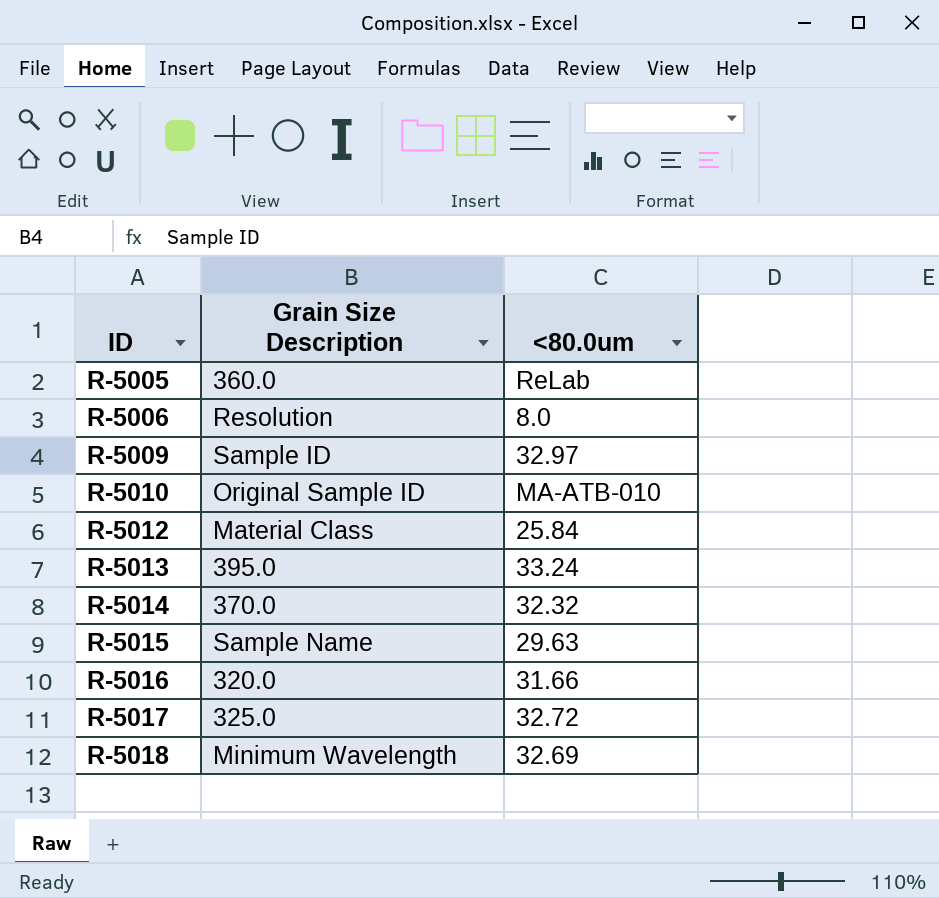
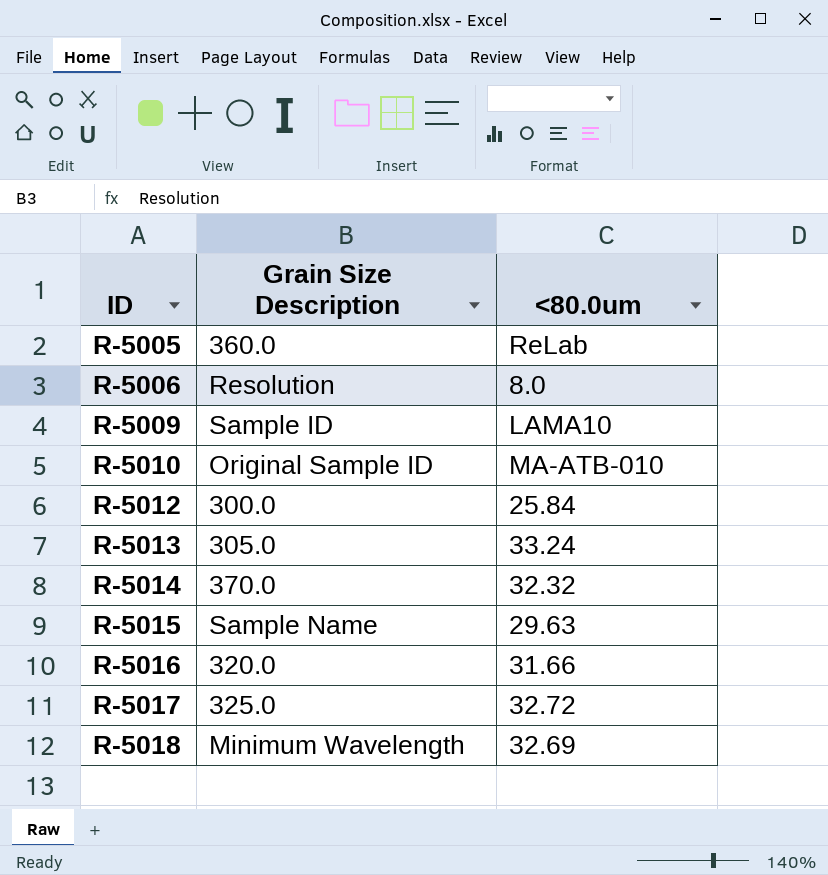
R-5009 | <80.0um: 32.97 -> LAMA10
R-5012 | Grain Size Description: Material Class -> 300.0
R-5013 | Grain Size Description: 395.0 -> 305.0

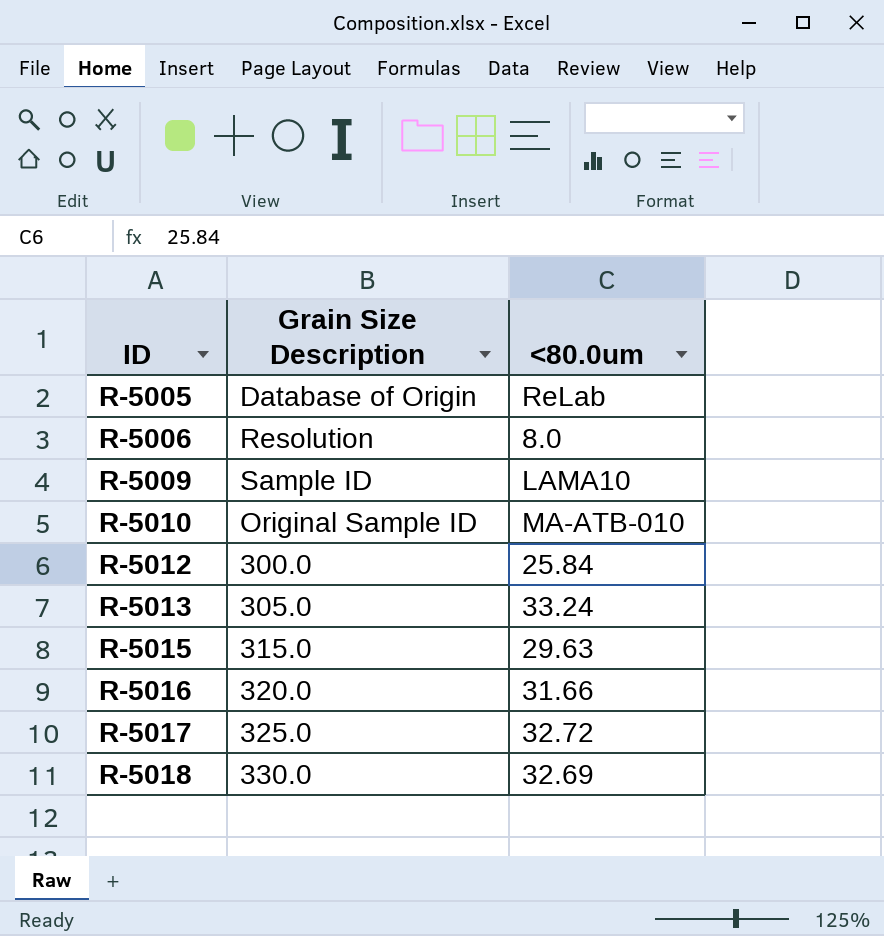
row R-5014: 370.0 | 32.32 -> none
R-5005 | Grain Size Description: 360.0 -> Database of Origin
R-5015 | Grain Size Description: Sample Name -> 315.0
R-5018 | Grain Size Description: Minimum Wavelength -> 330.0

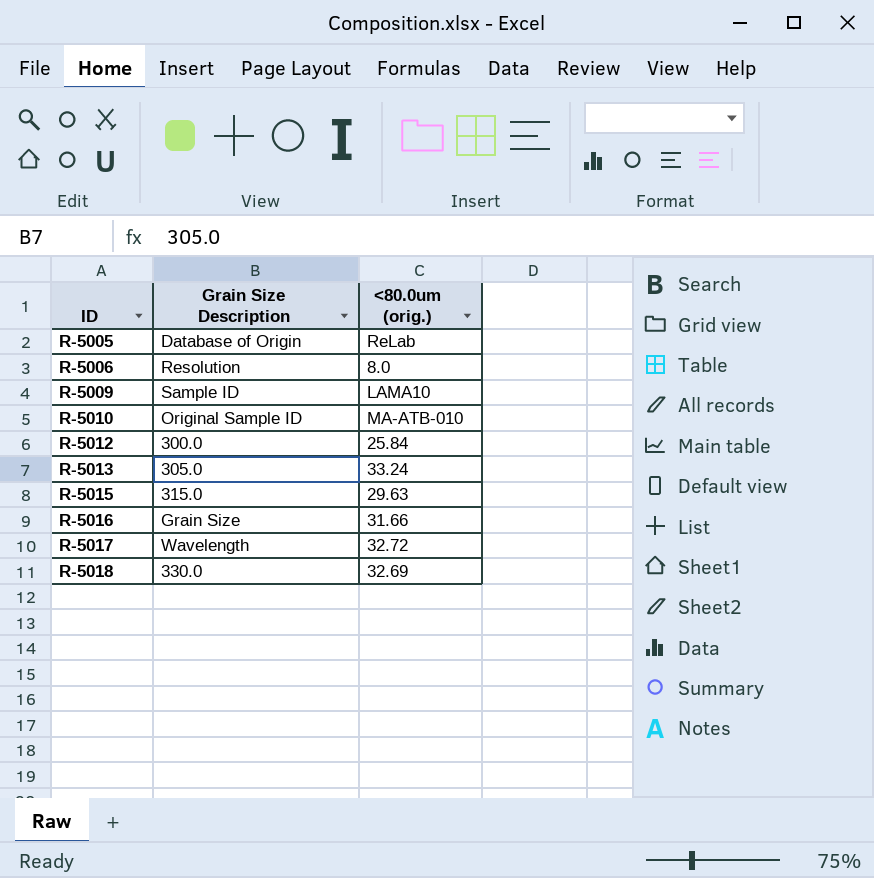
column name: <80.0um -> <80.0um (orig.)
R-5016 | Grain Size Description: 320.0 -> Grain Size
R-5017 | Grain Size Description: 325.0 -> Wavelength

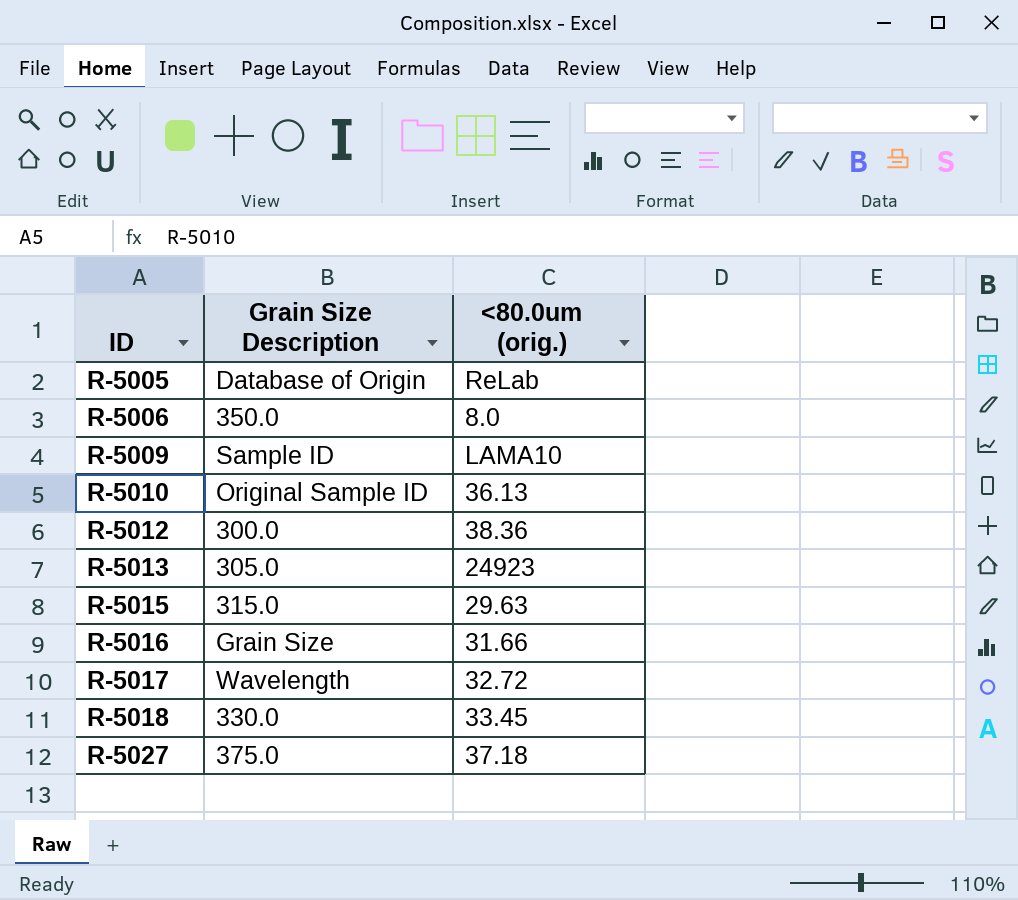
R-5006 | Grain Size Description: Resolution -> 350.0
R-5010 | <80.0um (orig.): MA-ATB-010 -> 36.13
R-5012 | <80.0um (orig.): 25.84 -> 38.36
R-5013 | <80.0um (orig.): 33.24 -> 24923
R-5018 | <80.0um (orig.): 32.69 -> 33.45
row R-5027: none -> 375.0 | 37.18

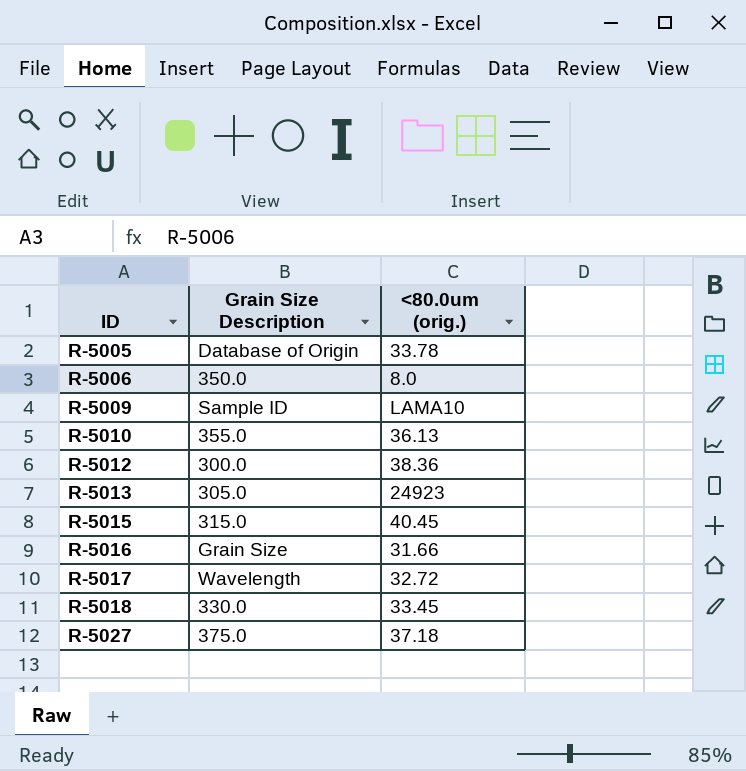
R-5005 | <80.0um (orig.): ReLab -> 33.78
R-5010 | Grain Size Description: Original Sample ID -> 355.0
R-5015 | <80.0um (orig.): 29.63 -> 40.45

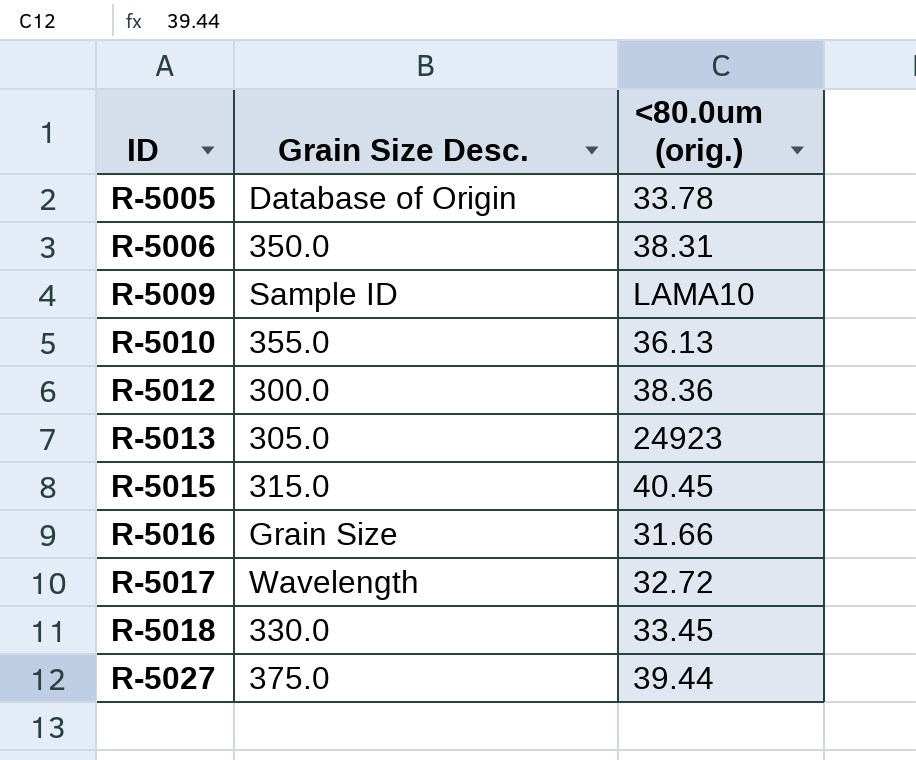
column name: Grain Size Description -> Grain Size Desc.
R-5006 | <80.0um (orig.): 8.0 -> 38.31
R-5027 | <80.0um (orig.): 37.18 -> 39.44

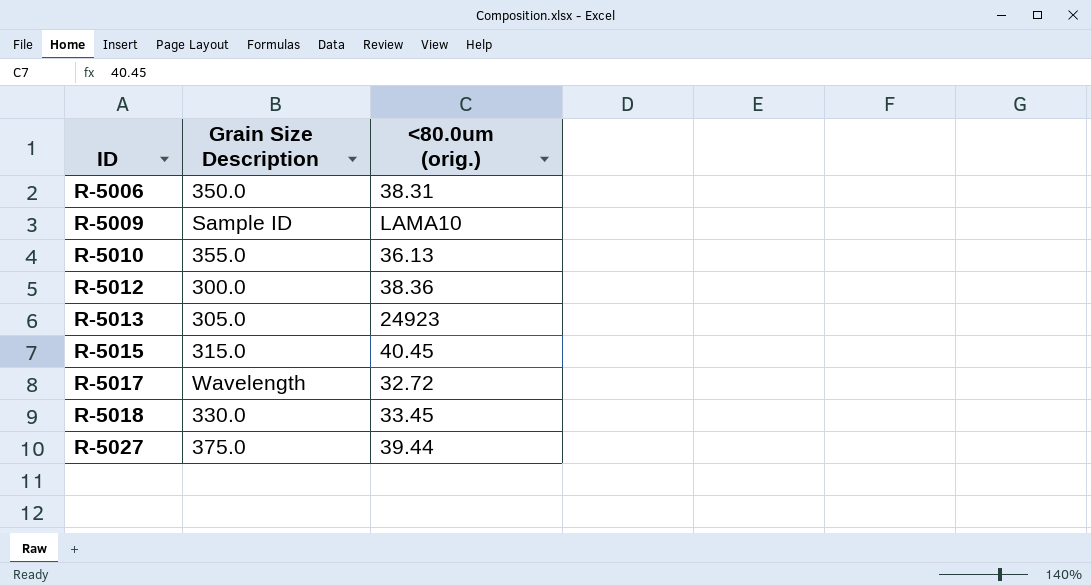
column name: Grain Size Desc. -> Grain Size Description
row R-5005: Database of Origin | 33.78 -> none
row R-5016: Grain Size | 31.66 -> none

